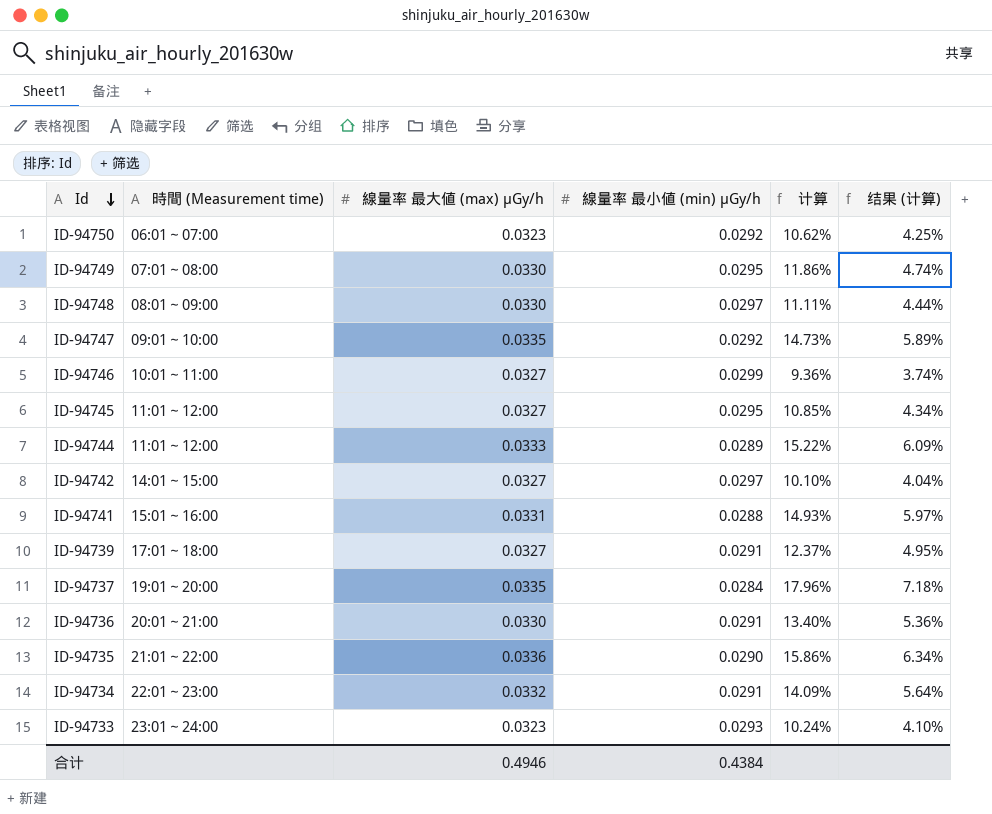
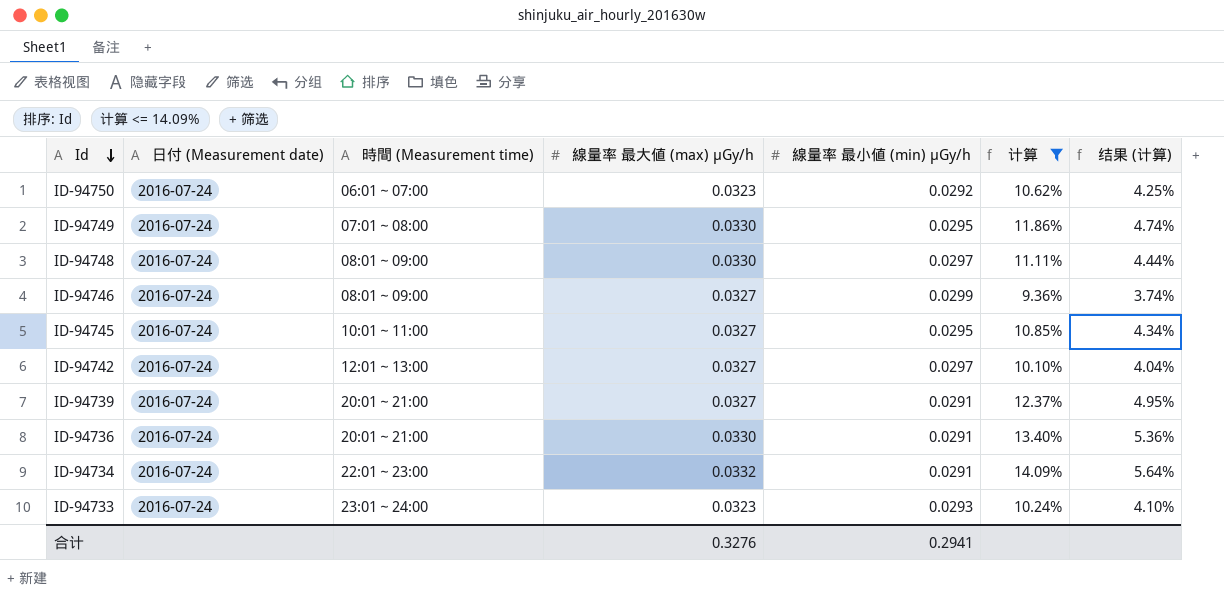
filter: none -> 计算 <= 14.09%
column 日付 (Measurement date) | position: none -> 2
ID-94746 | 時間 (Measurement time): 10:01～11:00 -> 08:01～09:00
ID-94745 | 時間 (Measurement time): 11:01～12:00 -> 10:01～11:00
ID-94742 | 時間 (Measurement time): 14:01～15:00 -> 12:01～13:00
ID-94739 | 時間 (Measurement time): 17:01～18:00 -> 20:01～21:00
合计 | 線量率 最大値 (max) μGy/h: 0.4946 -> 0.3276
合计 | 線量率 最小値 (min) μGy/h: 0.4384 -> 0.2941

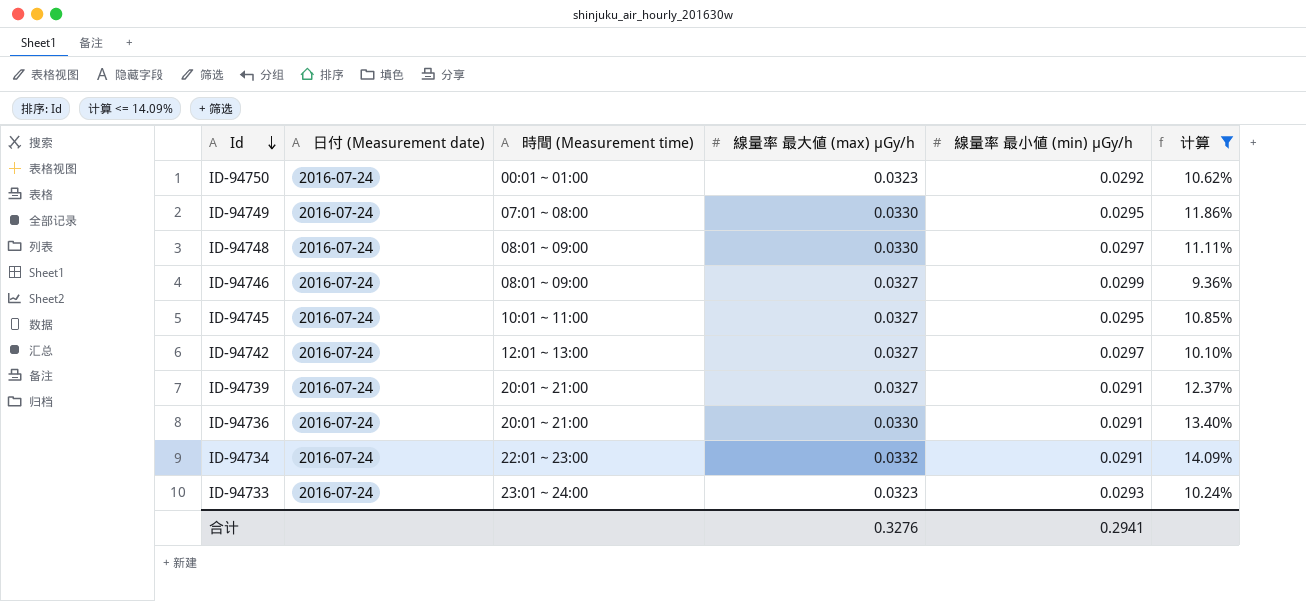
column 结果 (计算) | formula: [计算] * 0.4 -> none
ID-94750 | 時間 (Measurement time): 06:01～07:00 -> 00:01～01:00

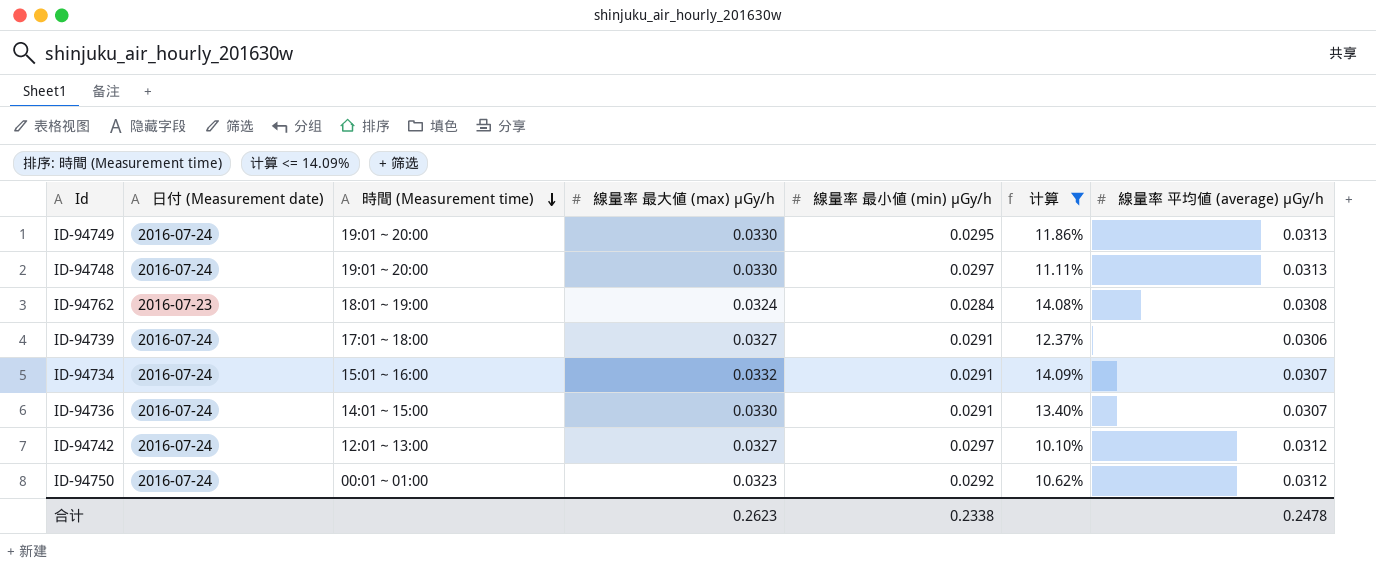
row order: Id descending -> 時間 (Measurement time) descending
column 線量率 平均値 (average) μGy/h | position: none -> 7
row ID-94746: 2016-07-24 | 08:01～09:00 | 0.0327 | 0.0299 | 9.36% -> none
row ID-94745: 2016-07-24 | 10:01～11:00 | 0.0327 | 0.0295 | 10.85% -> none
row ID-94733: 2016-07-24 | 23:01～24:00 | 0.0323 | 0.0293 | 10.24% -> none
ID-94749 | 時間 (Measurement time): 07:01～08:00 -> 19:01～20:00
ID-94748 | 時間 (Measurement time): 08:01～09:00 -> 19:01～20:00
row ID-94762: none -> 2016-07-23 | 18:01～19:00 | 0.0324 | 0.0284 | 14.08% | 0.0308
ID-94739 | 時間 (Measurement time): 20:01～21:00 -> 17:01～18:00
ID-94734 | 時間 (Measurement time): 22:01～23:00 -> 15:01～16:00
ID-94736 | 時間 (Measurement time): 20:01～21:00 -> 14:01～15:00
合计 | 線量率 最大値 (max) μGy/h: 0.3276 -> 0.2623
合计 | 線量率 最小値 (min) μGy/h: 0.2941 -> 0.2338

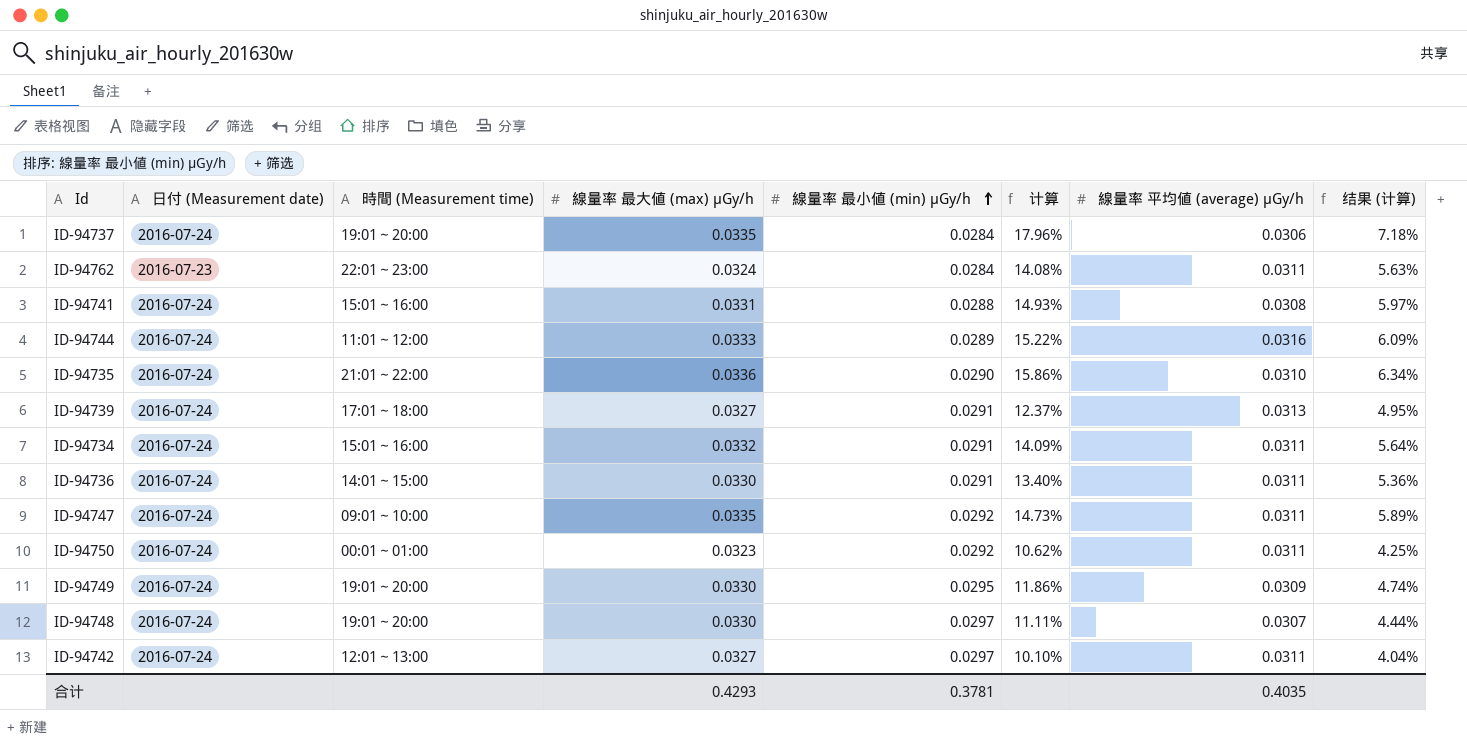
filter: 计算 <= 14.09% -> none
row order: 時間 (Measurement time) descending -> 線量率 最小値 (min) μGy/h ascending
column 结果 (计算) | formula: none -> [计算] * 0.4
ID-94762 | 時間 (Measurement time): 18:01～19:00 -> 22:01～23:00
ID-94762 | 線量率 平均値 (average) μGy/h: 0.0308 -> 0.0311
ID-94739 | 線量率 平均値 (average) μGy/h: 0.0306 -> 0.0313
ID-94734 | 線量率 平均値 (average) μGy/h: 0.0307 -> 0.0311
ID-94736 | 線量率 平均値 (average) μGy/h: 0.0307 -> 0.0311
ID-94750 | 線量率 平均値 (average) μGy/h: 0.0312 -> 0.0311
ID-94749 | 線量率 平均値 (average) μGy/h: 0.0313 -> 0.0309
ID-94748 | 線量率 平均値 (average) μGy/h: 0.0313 -> 0.0307
ID-94742 | 線量率 平均値 (average) μGy/h: 0.0312 -> 0.0311
合计 | 線量率 最大値 (max) μGy/h: 0.2623 -> 0.4293
合计 | 線量率 最小値 (min) μGy/h: 0.2338 -> 0.3781
合计 | 線量率 平均値 (average) μGy/h: 0.2478 -> 0.4035

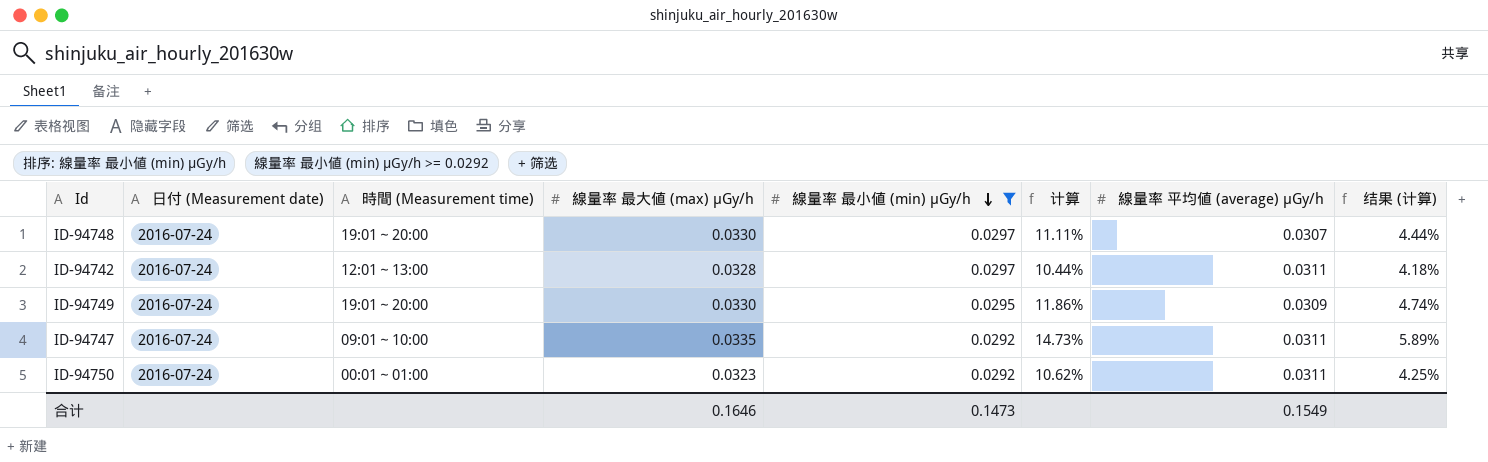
filter: none -> 線量率 最小値 (min) μGy/h >= 0.0292
row order: 線量率 最小値 (min) μGy/h ascending -> 線量率 最小値 (min) μGy/h descending
ID-94742 | 線量率 最大値 (max) μGy/h: 0.0327 -> 0.0328
ID-94742 | 计算: 10.10% -> 10.44%
ID-94742 | 结果 (计算): 4.04% -> 4.18%
合计 | 線量率 最大値 (max) μGy/h: 0.4293 -> 0.1646
合计 | 線量率 最小値 (min) μGy/h: 0.3781 -> 0.1473
合计 | 線量率 平均値 (average) μGy/h: 0.4035 -> 0.1549

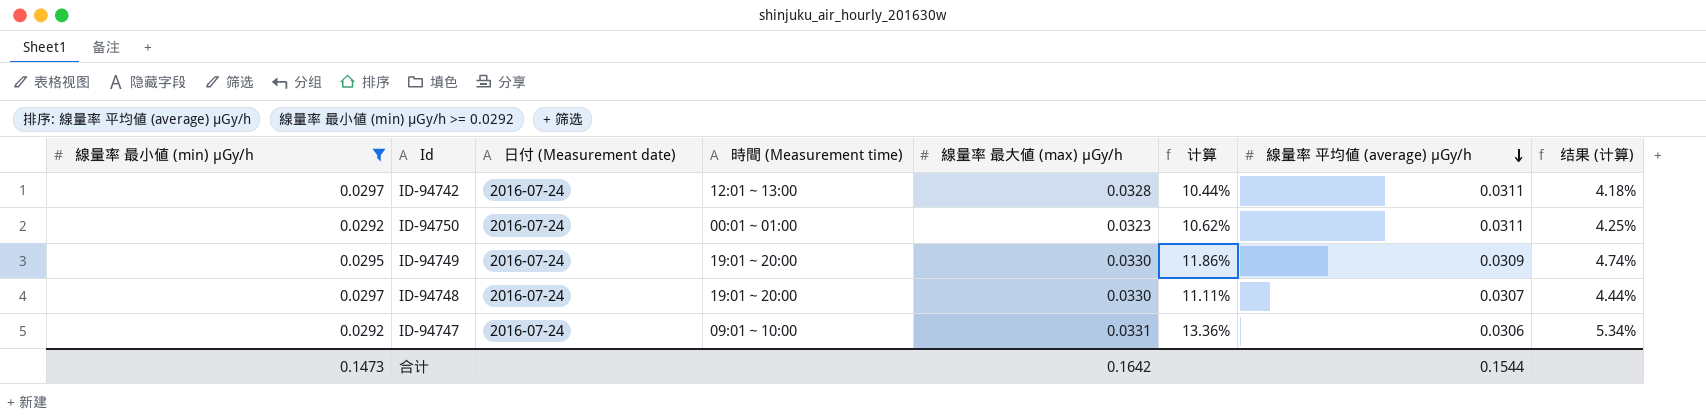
row order: 線量率 最小値 (min) μGy/h descending -> 線量率 平均値 (average) μGy/h descending
column 線量率 最小値 (min) μGy/h | position: 5 -> 1
ID-94747 | 線量率 最大値 (max) μGy/h: 0.0335 -> 0.0331
ID-94747 | 计算: 14.73% -> 13.36%
ID-94747 | 線量率 平均値 (average) μGy/h: 0.0311 -> 0.0306
ID-94747 | 结果 (计算): 5.89% -> 5.34%
合计 | 線量率 最大値 (max) μGy/h: 0.1646 -> 0.1642
合计 | 線量率 平均値 (average) μGy/h: 0.1549 -> 0.1544

